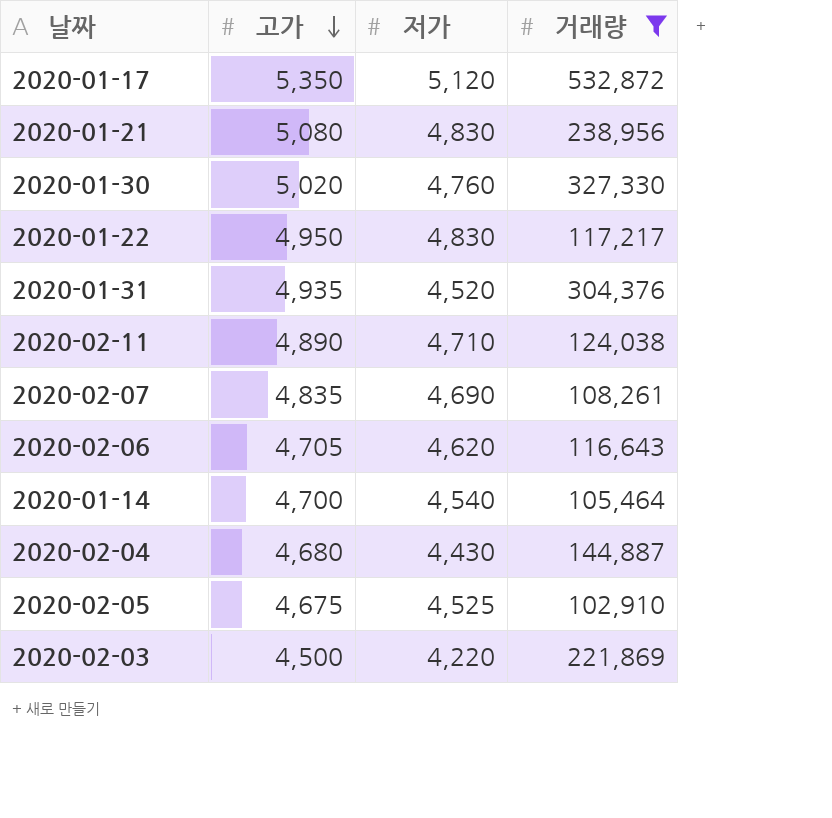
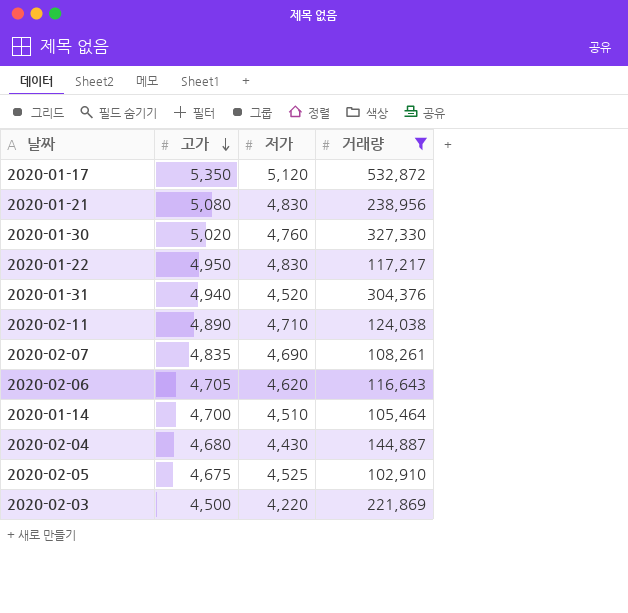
2020-01-31 | 고가: 4,935 -> 4,940
2020-01-14 | 저가: 4,540 -> 4,510

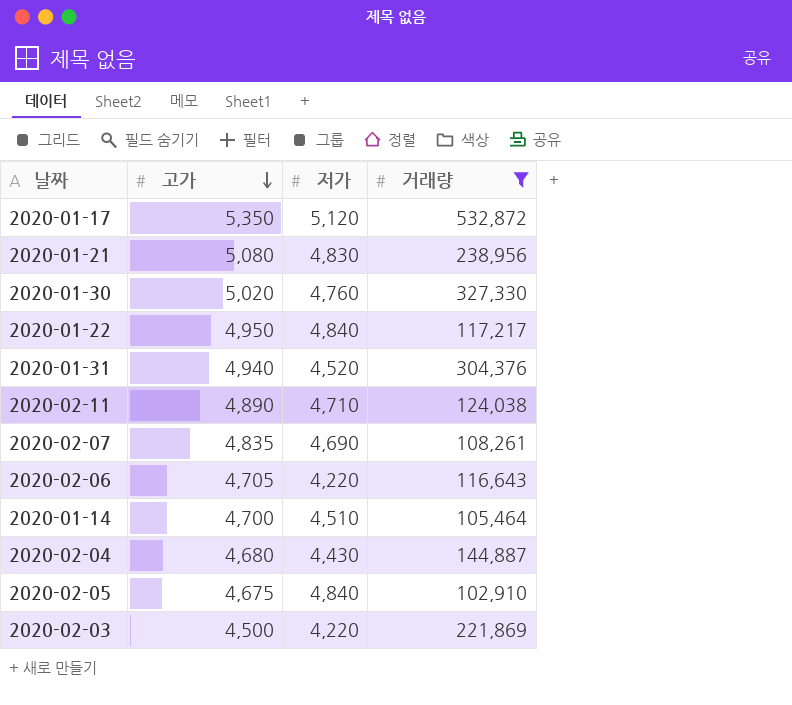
2020-01-22 | 저가: 4,830 -> 4,840
2020-02-06 | 저가: 4,620 -> 4,220
2020-02-05 | 저가: 4,525 -> 4,840

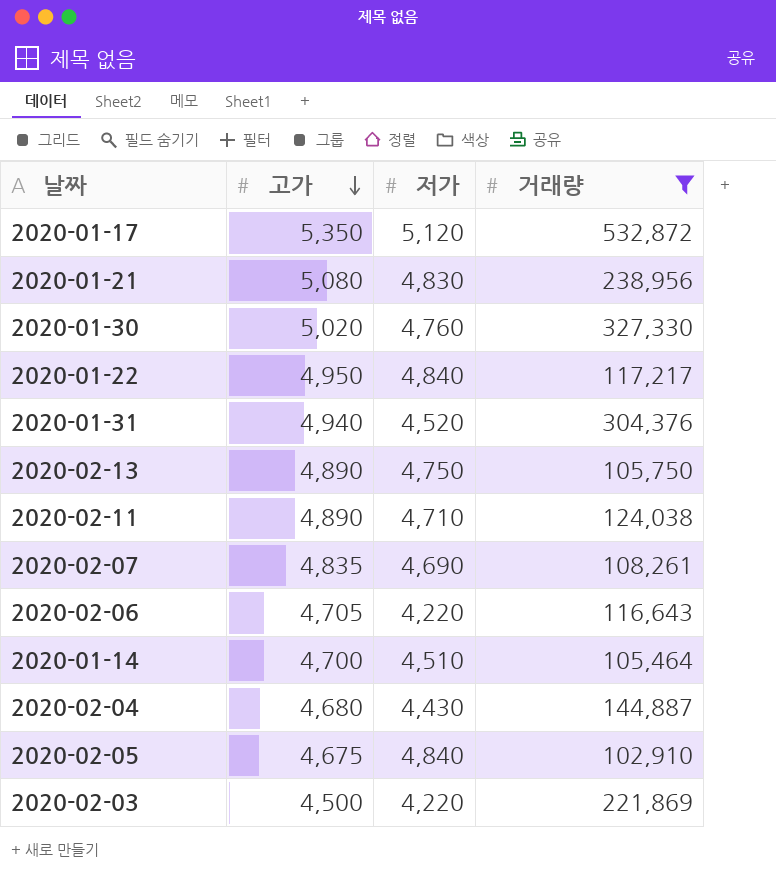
row 2020-02-13: none -> 4,890 | 4,750 | 105,750

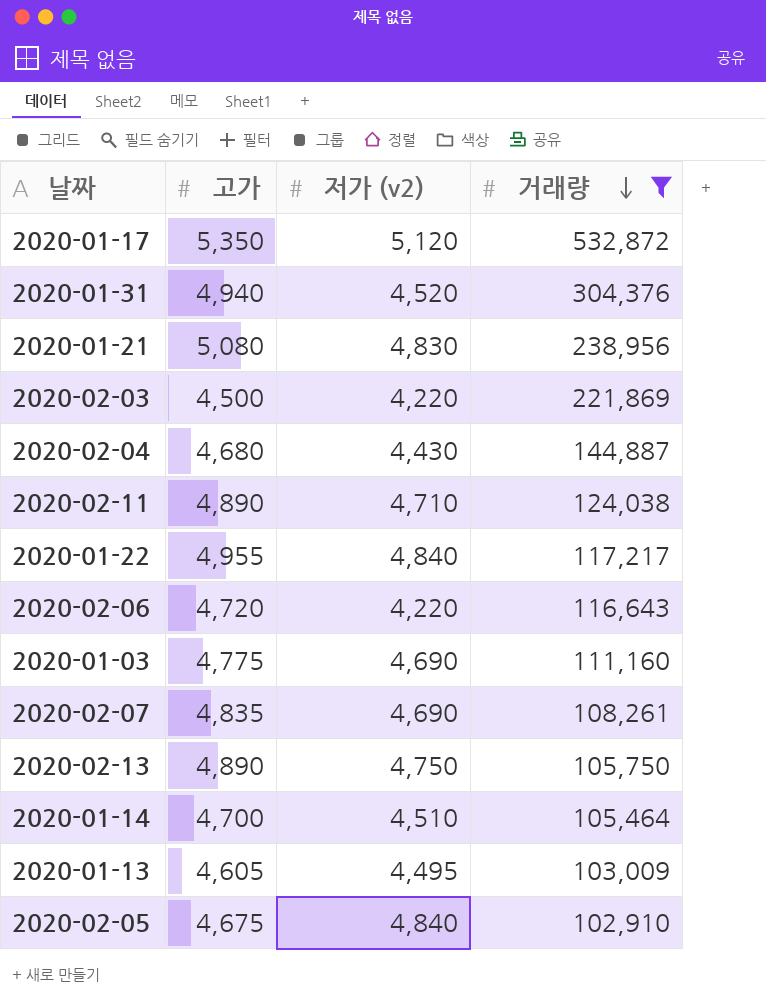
row order: 고가 descending -> 거래량 descending
column name: 저가 -> 저가 (v2)
row 2020-01-30: 5,020 | 4,760 | 327,330 -> none
2020-01-22 | 고가: 4,950 -> 4,955
2020-02-06 | 고가: 4,705 -> 4,720
row 2020-01-03: none -> 4,775 | 4,690 | 111,160
row 2020-01-13: none -> 4,605 | 4,495 | 103,009

